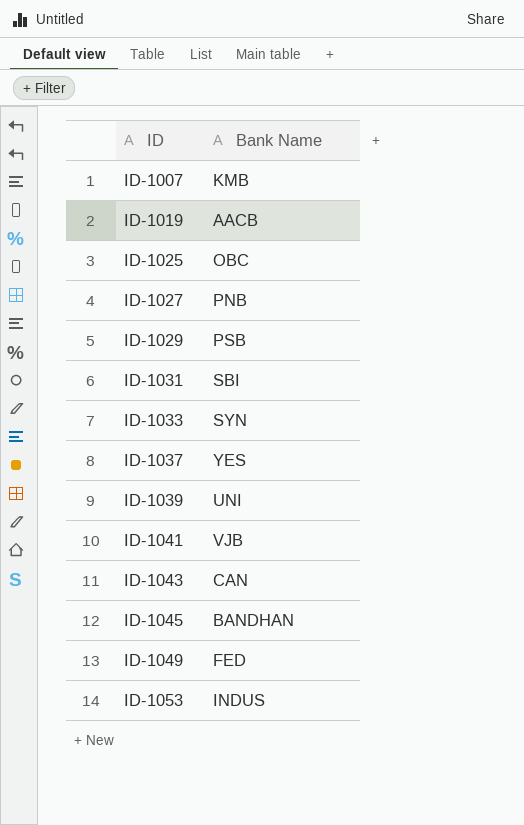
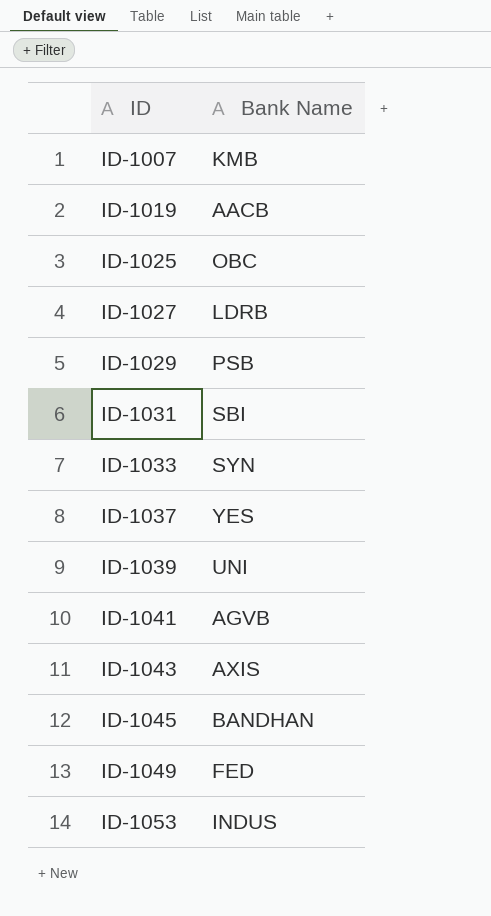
ID-1027 | Bank Name: PNB -> LDRB
ID-1041 | Bank Name: VJB -> AGVB
ID-1043 | Bank Name: CAN -> AXIS

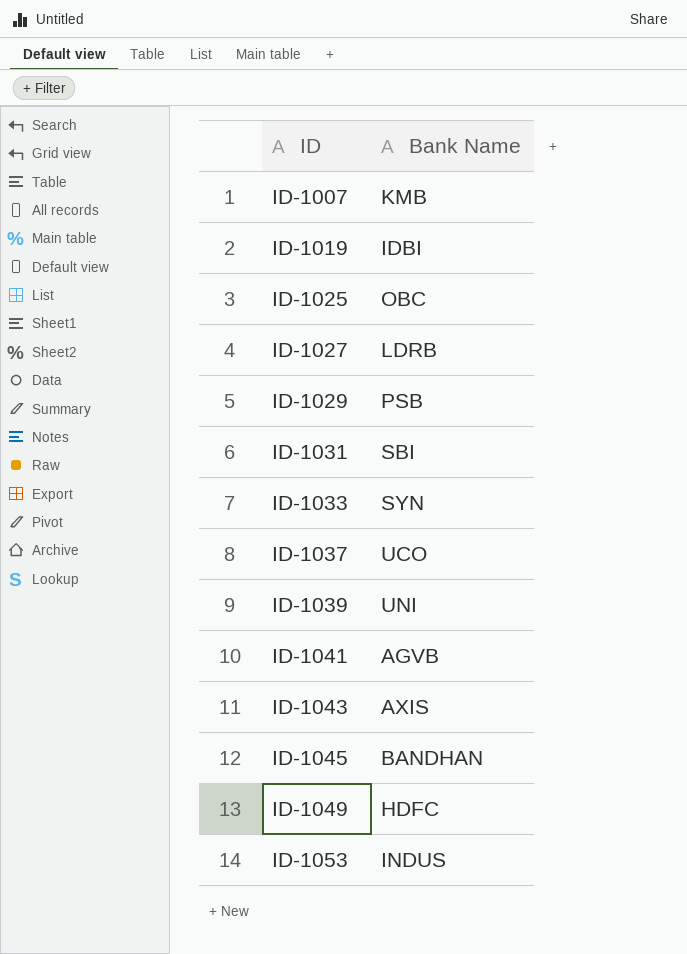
ID-1019 | Bank Name: AACB -> IDBI
ID-1037 | Bank Name: YES -> UCO
ID-1049 | Bank Name: FED -> HDFC

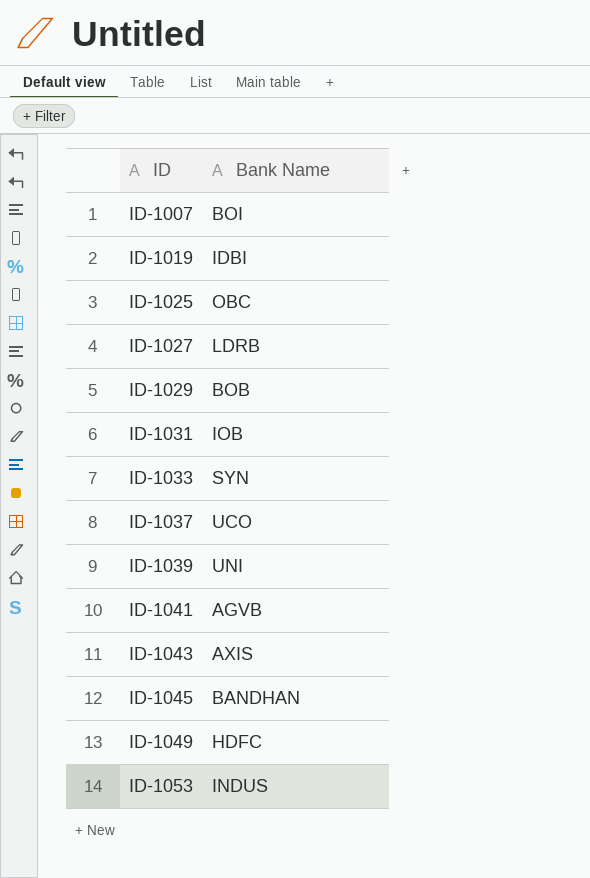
ID-1007 | Bank Name: KMB -> BOI
ID-1029 | Bank Name: PSB -> BOB
ID-1031 | Bank Name: SBI -> IOB

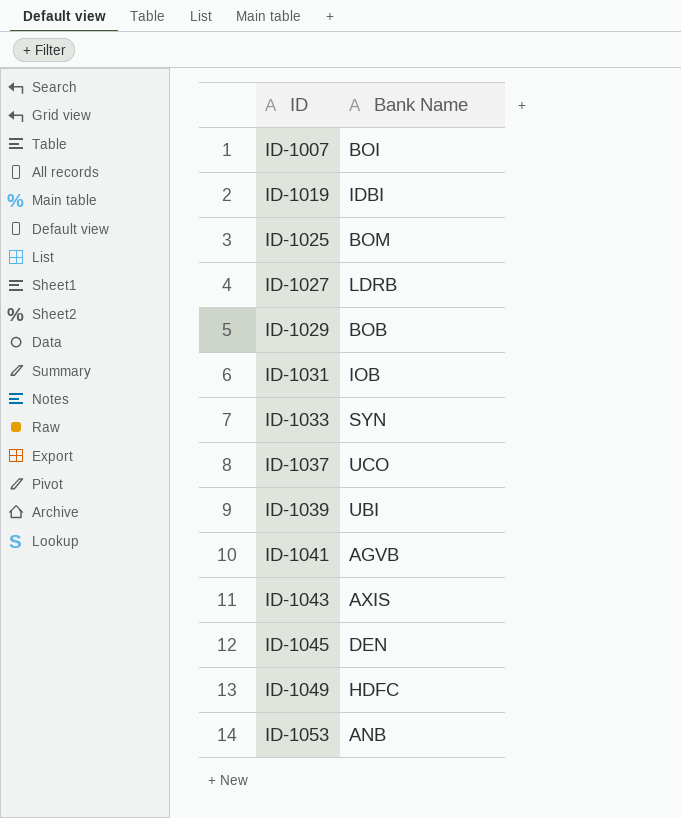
ID-1025 | Bank Name: OBC -> BOM
ID-1039 | Bank Name: UNI -> UBI
ID-1045 | Bank Name: BANDHAN -> DEN
ID-1053 | Bank Name: INDUS -> ANB

